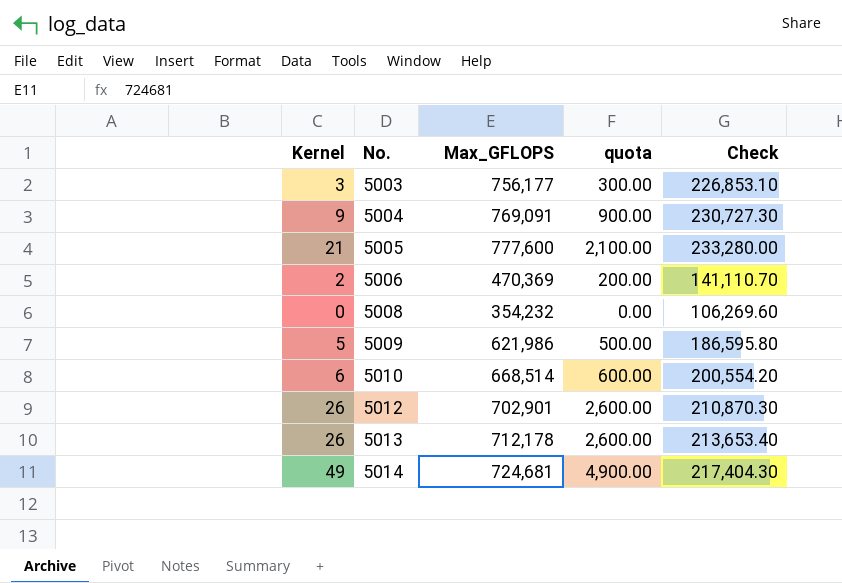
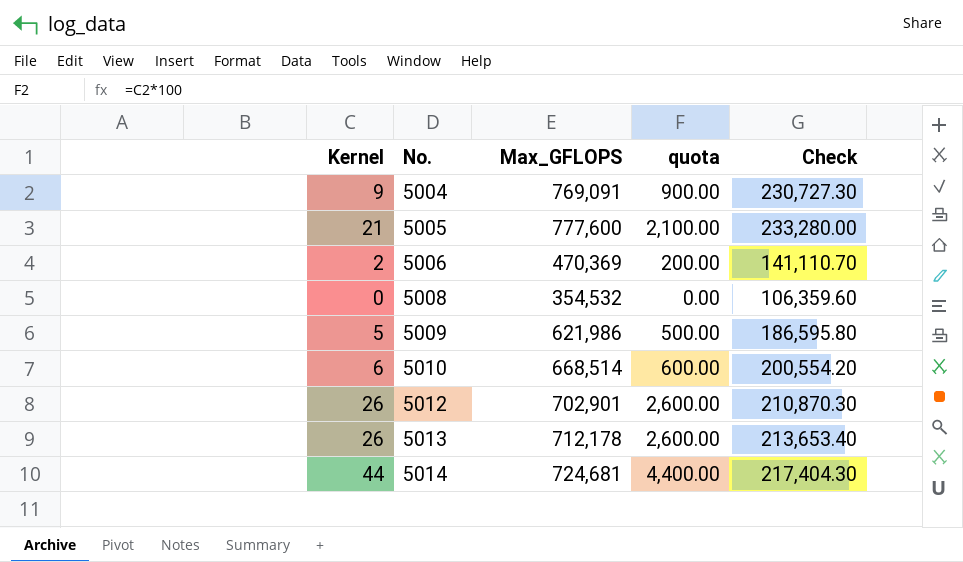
row 5003: 3 | 756,177 | 300.00 | 226,853.10 -> none
5008 | Max_GFLOPS: 354,232 -> 354,532
5008 | Check: 106,269.60 -> 106,359.60
5014 | Kernel: 49 -> 44
5014 | quota: 4,900.00 -> 4,400.00

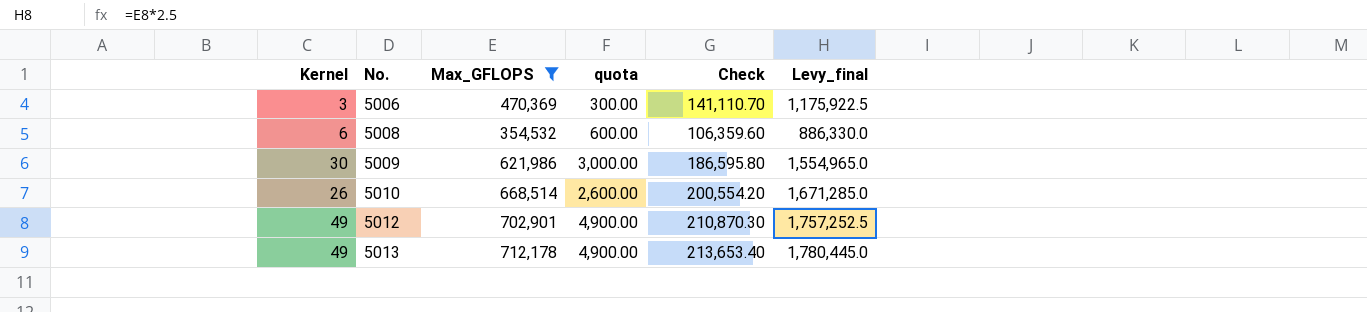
filter: none -> Max_GFLOPS <= 712,178
column Levy_final | formula: none -> [Max_GFLOPS] * 2.5
5006 | Kernel: 2 -> 3
5006 | quota: 200.00 -> 300.00
5008 | Kernel: 0 -> 6
5008 | quota: 0.00 -> 600.00
5009 | Kernel: 5 -> 30
5009 | quota: 500.00 -> 3,000.00
5010 | Kernel: 6 -> 26
5010 | quota: 600.00 -> 2,600.00
5012 | Kernel: 26 -> 49
5012 | quota: 2,600.00 -> 4,900.00
5013 | Kernel: 26 -> 49
5013 | quota: 2,600.00 -> 4,900.00

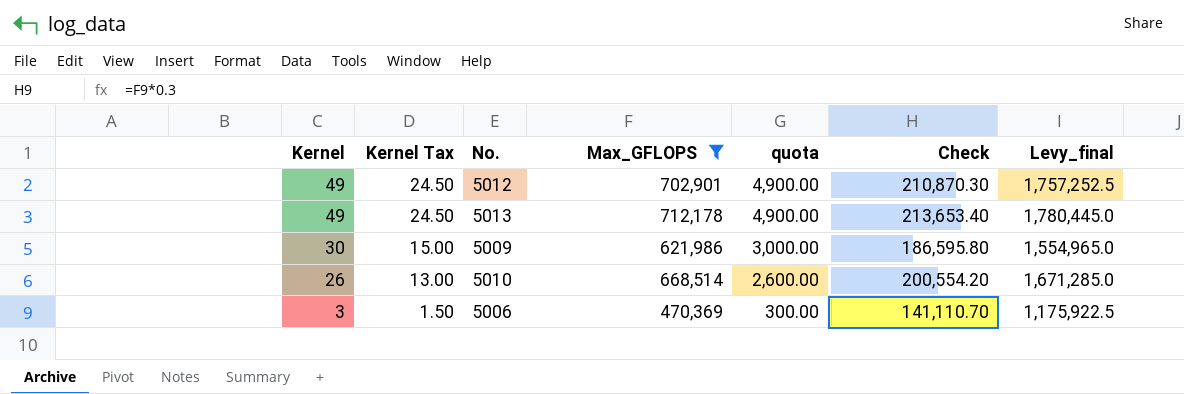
row order: No. ascending -> Kernel descending
column Kernel Tax | formula: none -> [Kernel] * 0.5
row 5008: 6 | 354,532 | 600.00 | 106,359.60 | 886,330.0 -> none

